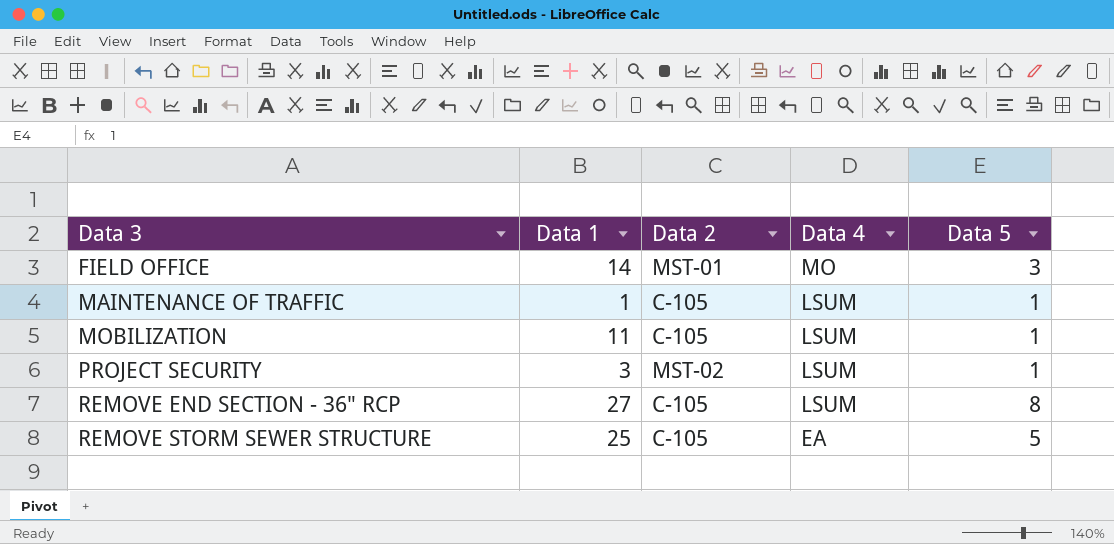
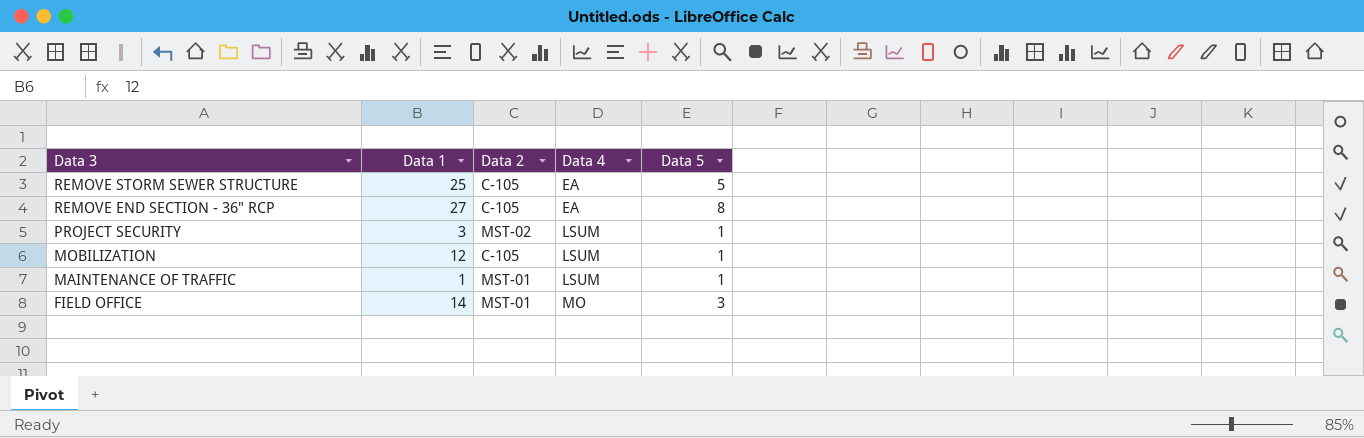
row order: Data 3 ascending -> Data 3 descending
REMOVE END SECTION - 36" RCP | Data 4: LSUM -> EA
MOBILIZATION | Data 1: 11 -> 12
MAINTENANCE OF TRAFFIC | Data 2: C-105 -> MST-01

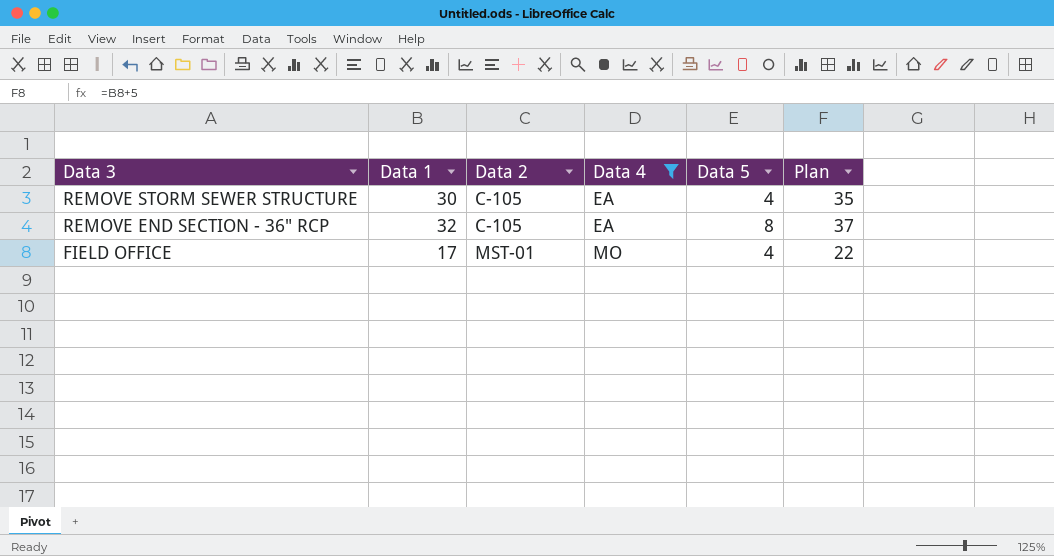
filter: none -> Data 4 != LSUM
column Plan | formula: none -> [Data 1] + 5
REMOVE STORM SEWER STRUCTURE | Data 1: 25 -> 30
REMOVE STORM SEWER STRUCTURE | Data 5: 5 -> 4
REMOVE END SECTION - 36" RCP | Data 1: 27 -> 32
FIELD OFFICE | Data 1: 14 -> 17
FIELD OFFICE | Data 5: 3 -> 4

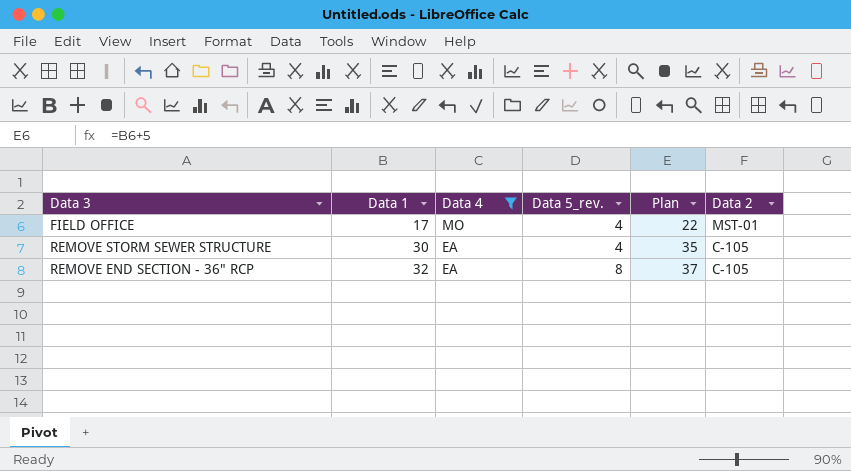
row order: Data 3 descending -> Data 1 ascending
column name: Data 5 -> Data 5_rev.
column Data 2 | position: 3 -> 6

